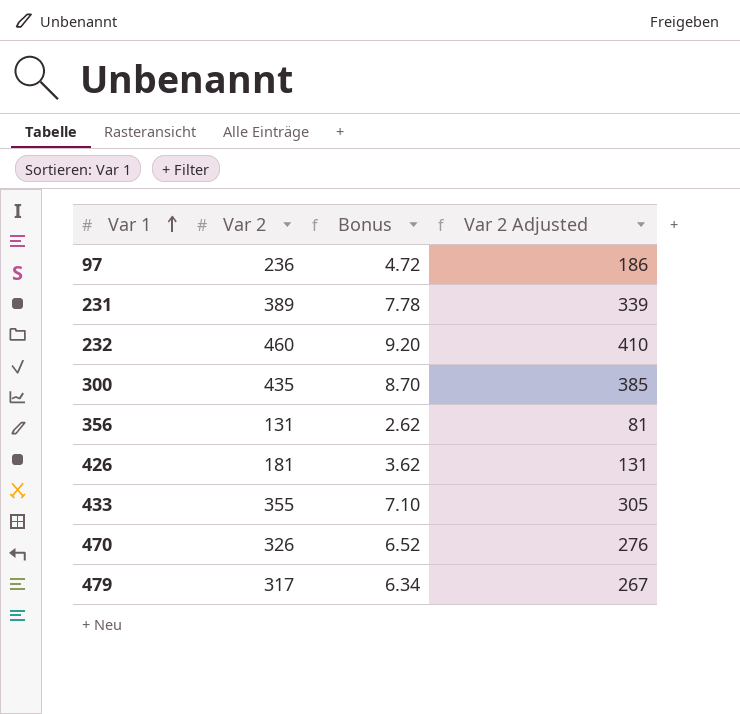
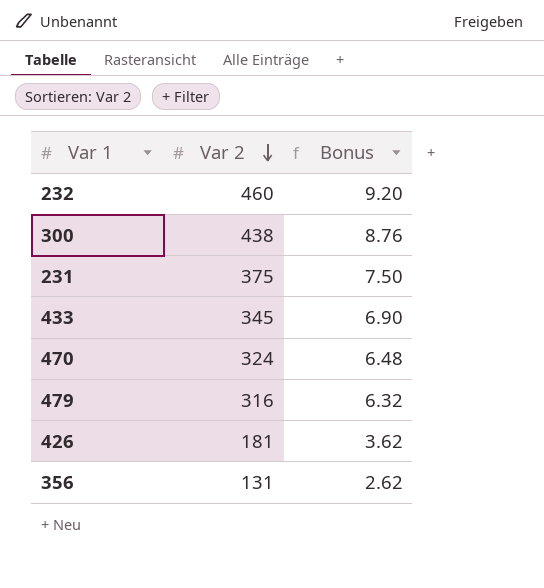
row order: Var 1 ascending -> Var 2 descending
column Var 2 Adjusted | formula: [Var 2] - 50 -> none
row 97: 236 | 4.72 | 186 -> none
300 | Var 2: 435 -> 438
300 | Bonus: 8.70 -> 8.76
231 | Var 2: 389 -> 375
231 | Bonus: 7.78 -> 7.50
433 | Var 2: 355 -> 345
433 | Bonus: 7.10 -> 6.90
470 | Var 2: 326 -> 324
470 | Bonus: 6.52 -> 6.48
479 | Var 2: 317 -> 316
479 | Bonus: 6.34 -> 6.32

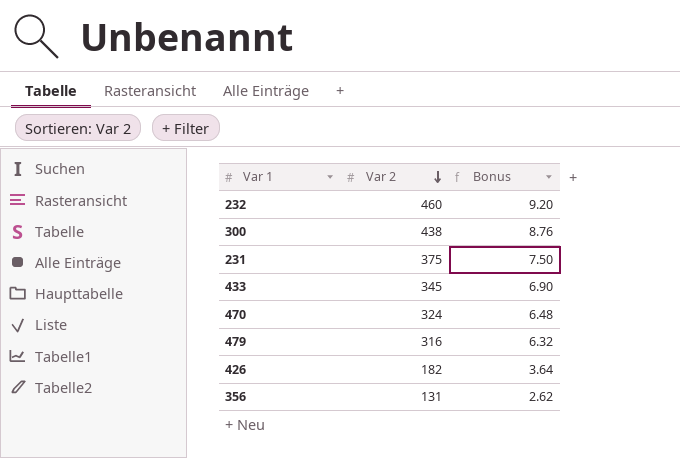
426 | Var 2: 181 -> 182
426 | Bonus: 3.62 -> 3.64

